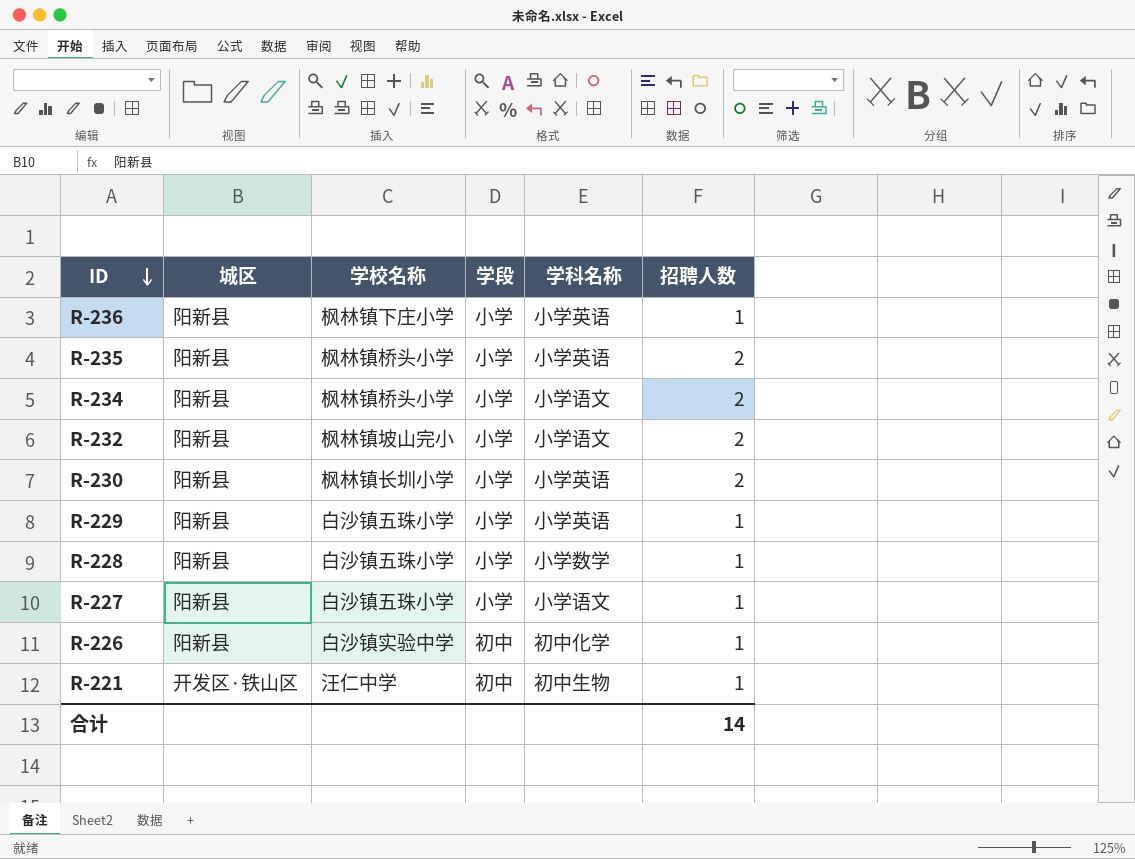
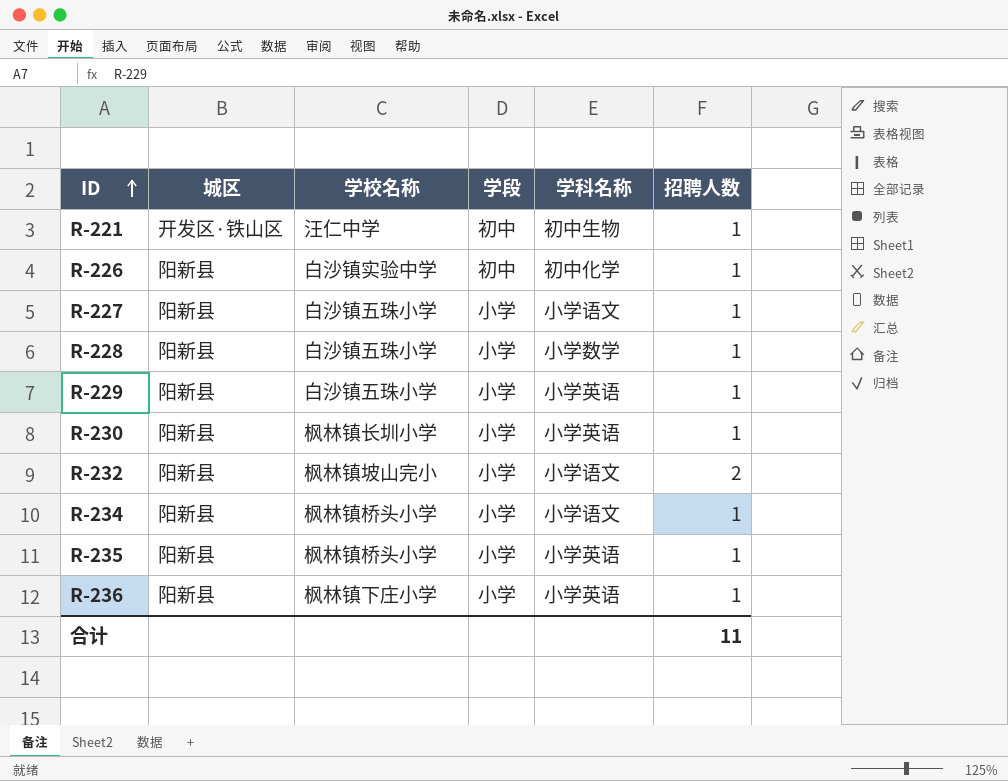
row order: ID descending -> ID ascending
R-230 | 招聘人数: 2 -> 1
R-234 | 招聘人数: 2 -> 1
R-235 | 招聘人数: 2 -> 1
合计 | 招聘人数: 14 -> 11

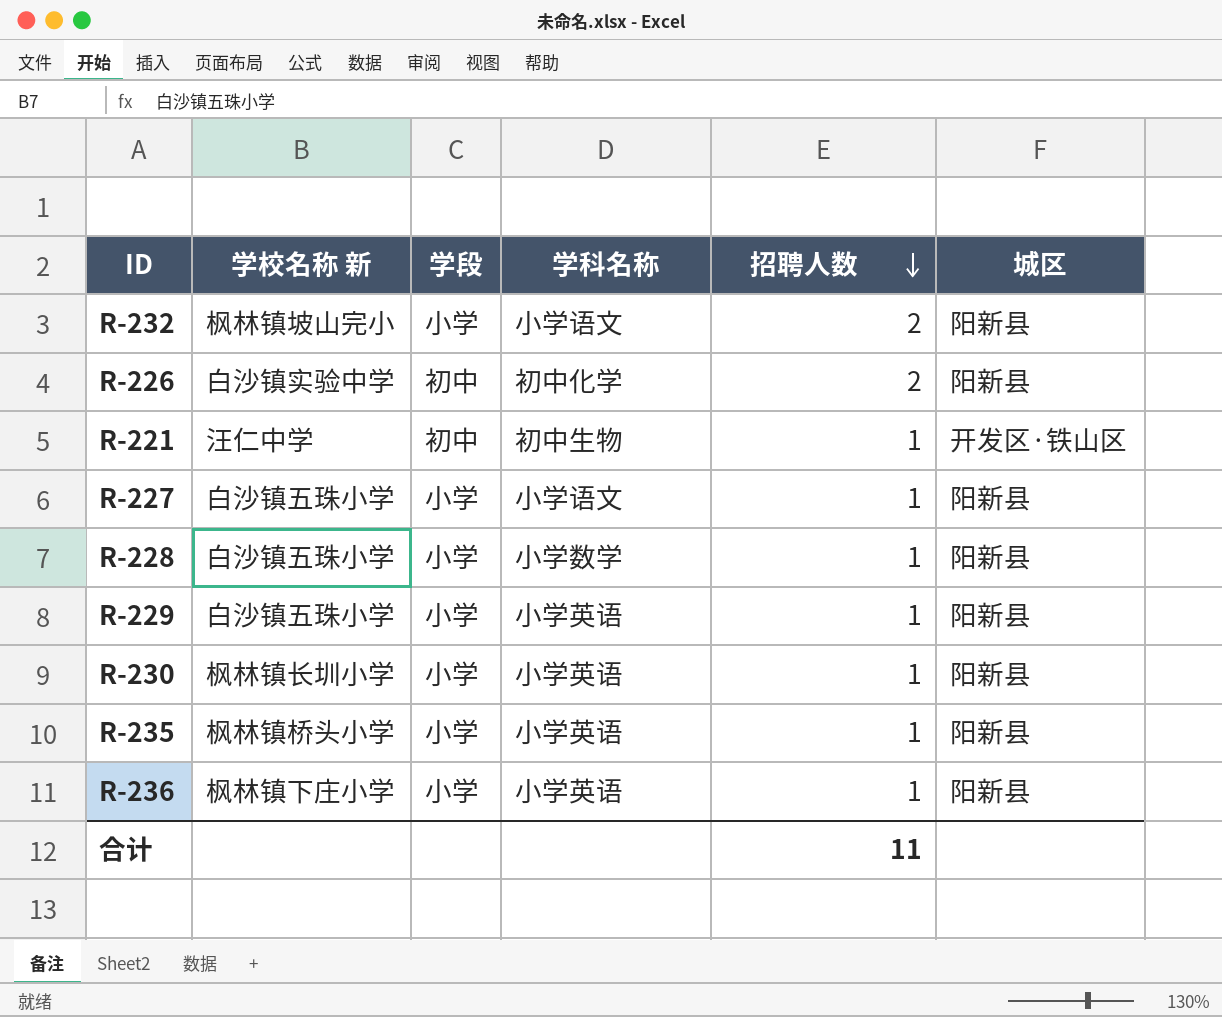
row order: ID ascending -> 招聘人数 descending
column name: 学校名称 -> 学校名称 新
column 城区 | position: 2 -> 6
row R-234: 阳新县 | 枫林镇桥头小学 | 小学 | 小学语文 | 1 -> none
R-226 | 招聘人数: 1 -> 2

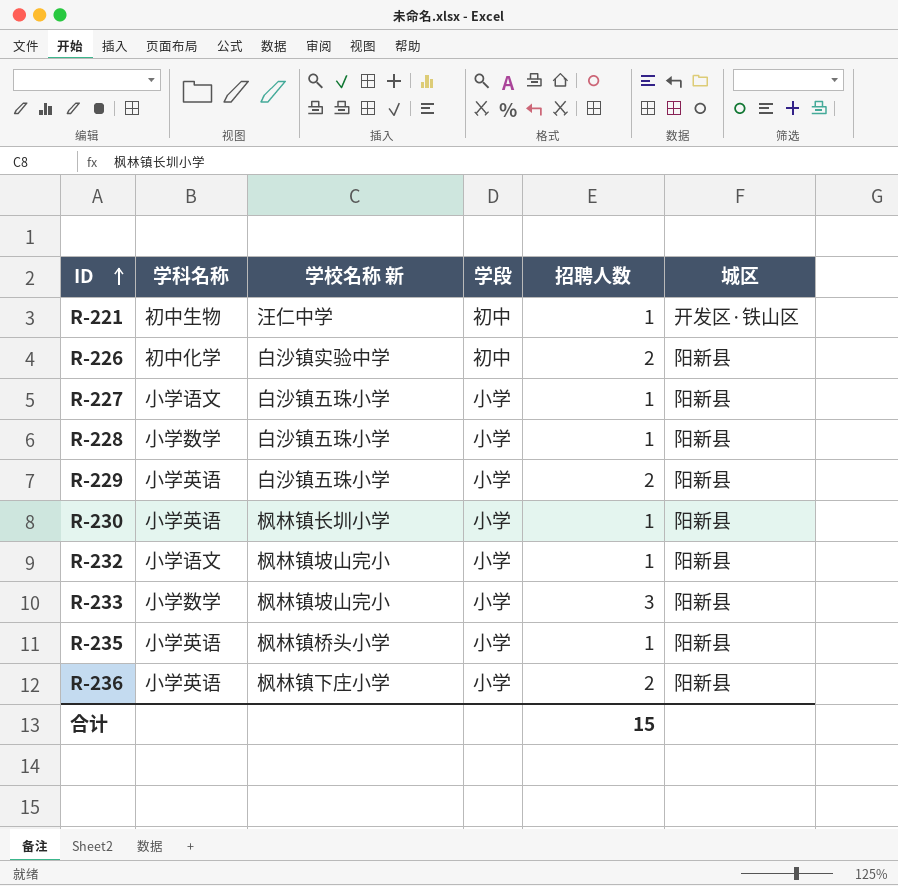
row order: 招聘人数 descending -> ID ascending
column 学科名称 | position: 4 -> 2
R-229 | 招聘人数: 1 -> 2
R-232 | 招聘人数: 2 -> 1
row R-233: none -> 小学数学 | 枫林镇坡山完小 | 小学 | 3 | 阳新县
R-236 | 招聘人数: 1 -> 2
合计 | 招聘人数: 11 -> 15

